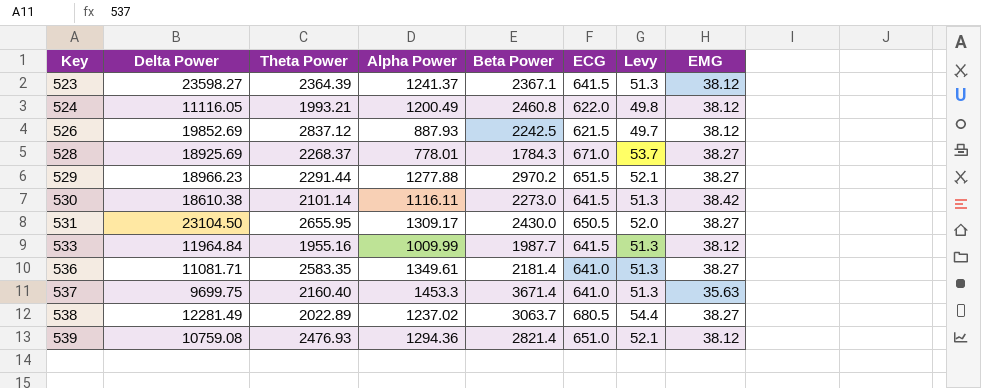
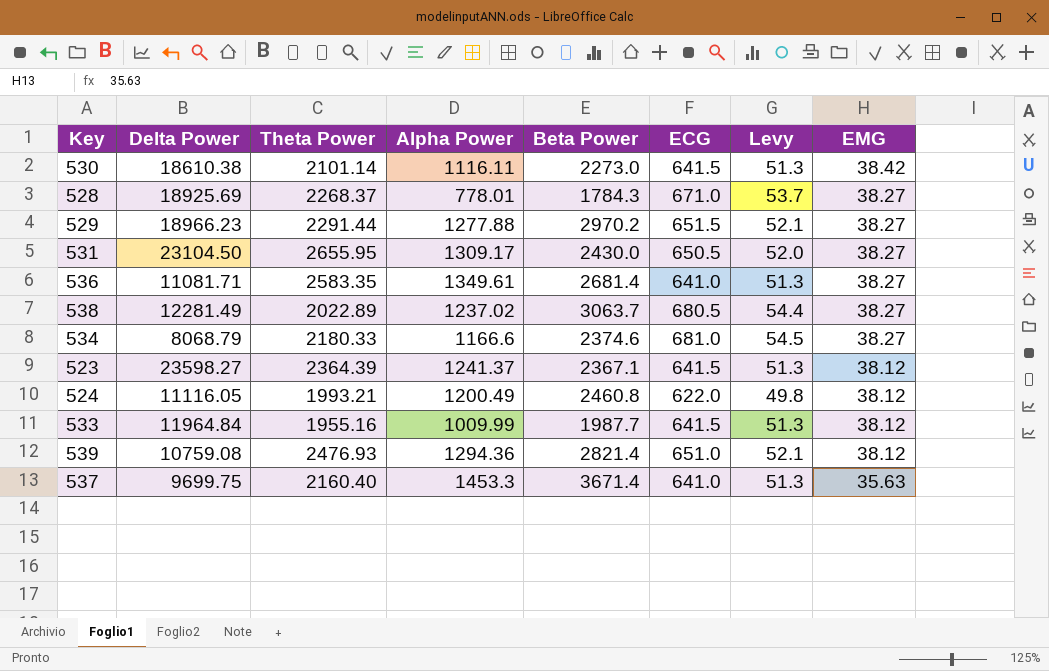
row order: Key ascending -> EMG descending
row 526: 19852.69 | 2837.12 | 887.93 | 2242.5 | 621.5 | 49.7 | 38.12 -> none
536 | Beta Power: 2181.4 -> 2681.4
row 534: none -> 8068.79 | 2180.33 | 1166.6 | 2374.6 | 681.0 | 54.5 | 38.27

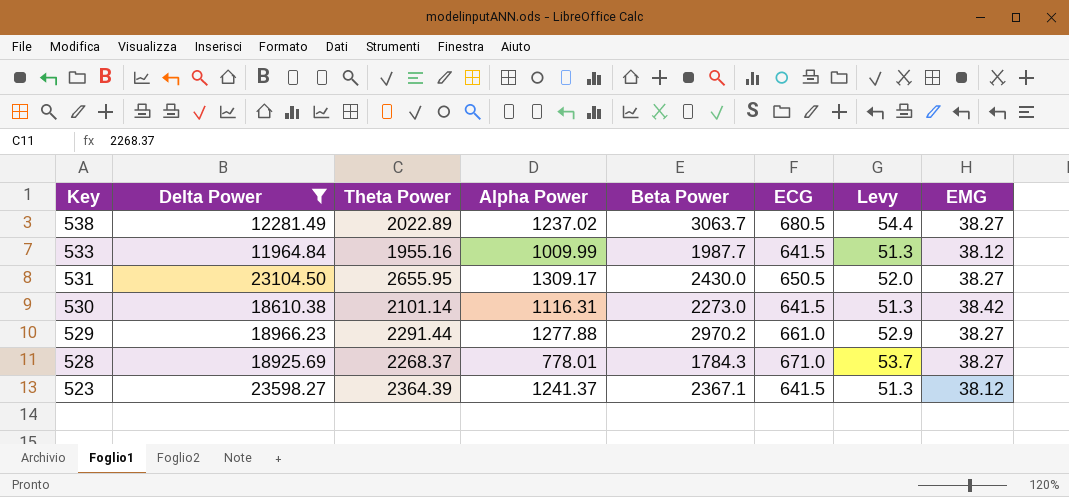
filter: none -> Delta Power >= 11964.84
row order: EMG descending -> Key descending
530 | Alpha Power: 1116.11 -> 1116.31
529 | ECG: 651.5 -> 661.0
529 | Levy: 52.1 -> 52.9

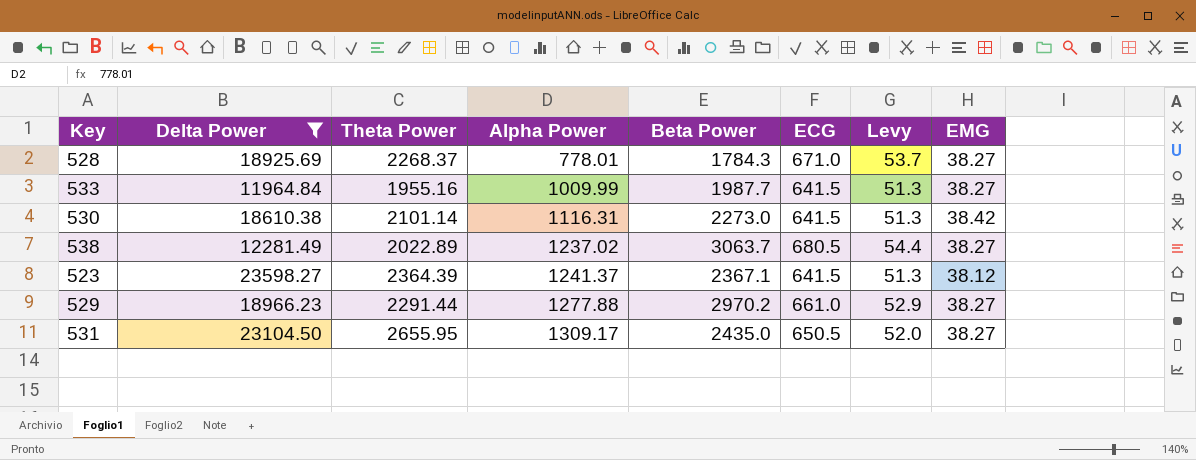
row order: Key descending -> Alpha Power ascending
533 | EMG: 38.12 -> 38.27
531 | Beta Power: 2430.0 -> 2435.0

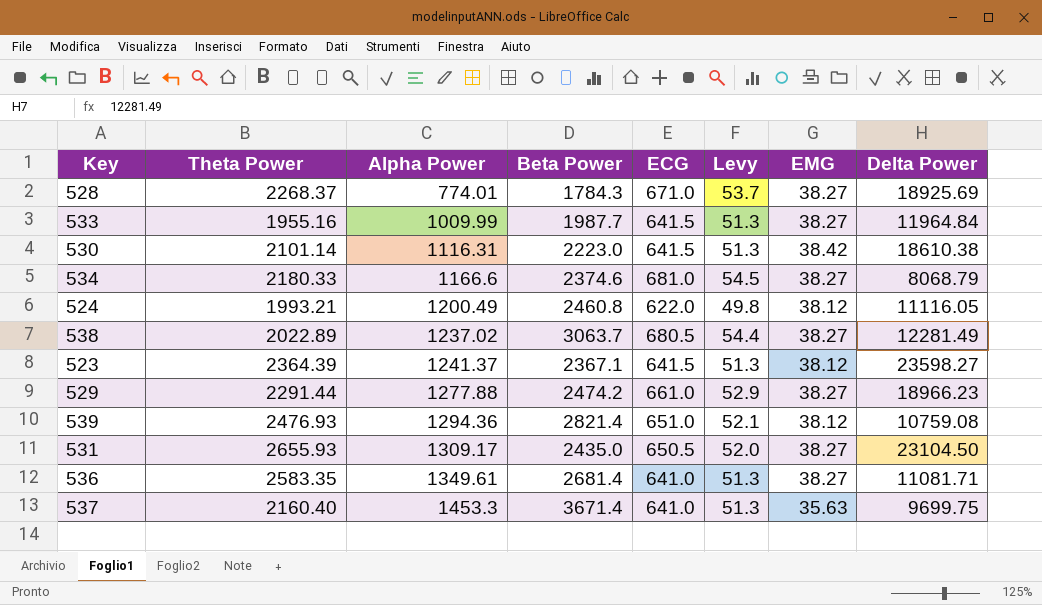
filter: Delta Power >= 11964.84 -> none
column Delta Power | position: 2 -> 8
528 | Alpha Power: 778.01 -> 774.01
530 | Beta Power: 2273.0 -> 2223.0
529 | Beta Power: 2970.2 -> 2474.2
531 | Theta Power: 2655.95 -> 2655.93

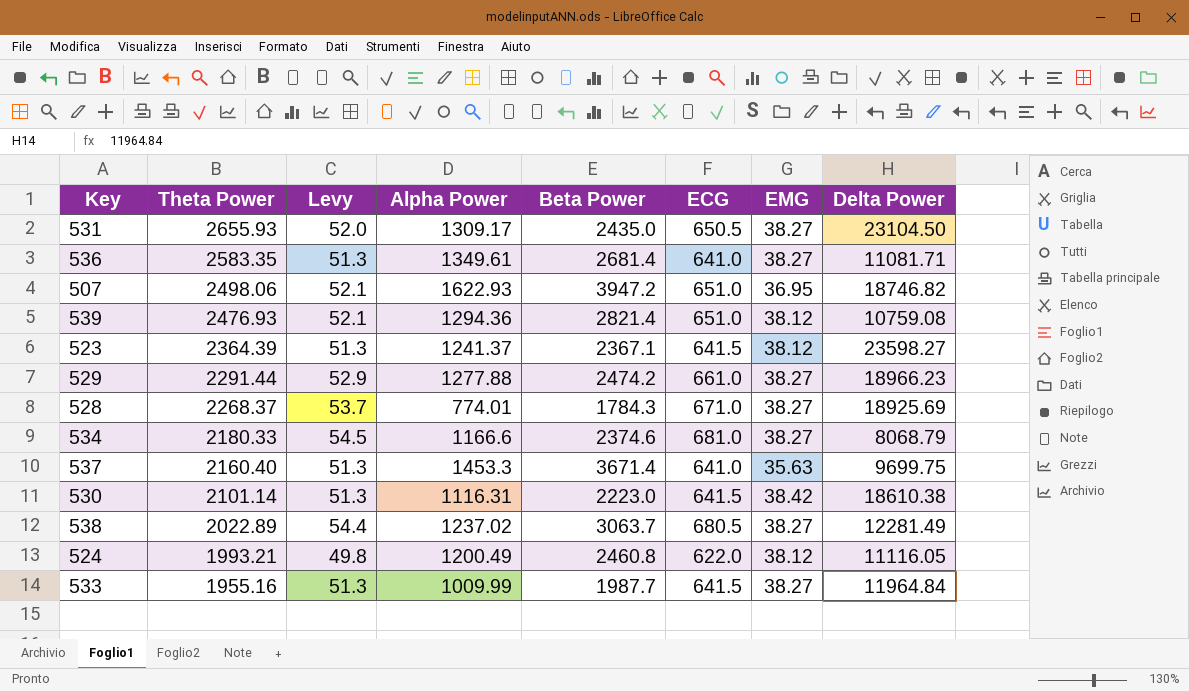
row order: Alpha Power ascending -> Theta Power descending
column Levy | position: 6 -> 3
row 507: none -> 2498.06 | 52.1 | 1622.93 | 3947.2 | 651.0 | 36.95 | 18746.82

